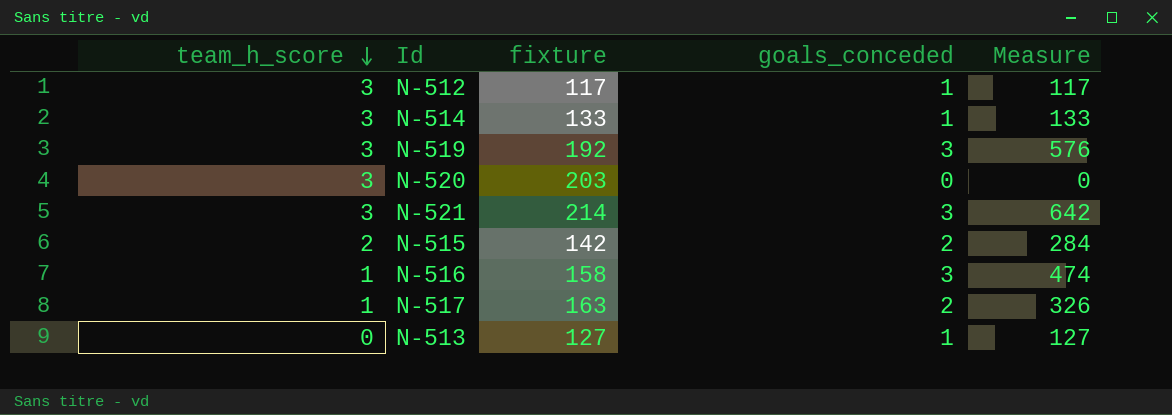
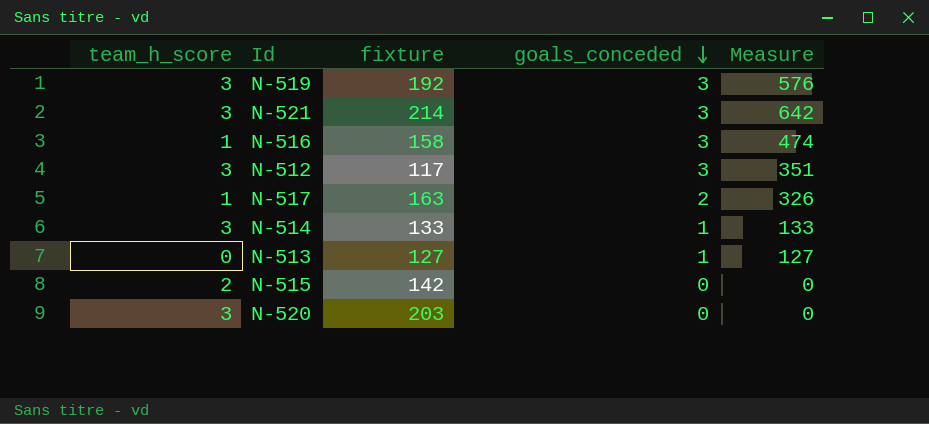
row order: team_h_score descending -> goals_conceded descending
N-512 | goals_conceded: 1 -> 3
N-512 | Measure: 117 -> 351
N-515 | goals_conceded: 2 -> 0
N-515 | Measure: 284 -> 0

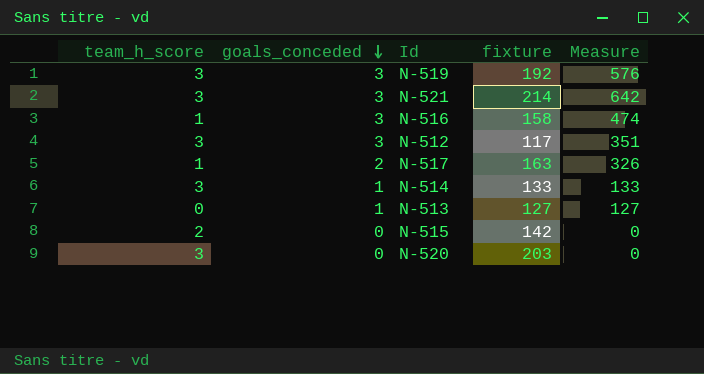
column goals_conceded | position: 4 -> 2

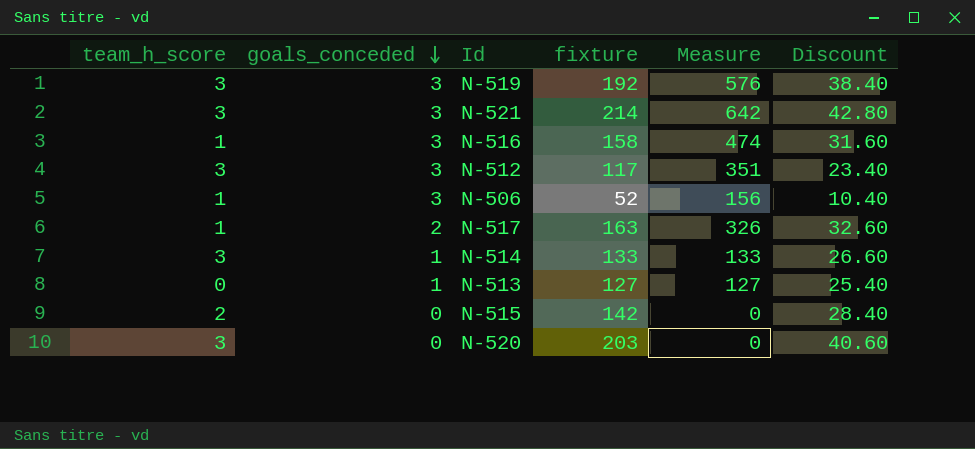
column Discount | formula: none -> [fixture] * 0.2
row N-506: none -> 1 | 3 | 52 | 156 | 10.40

